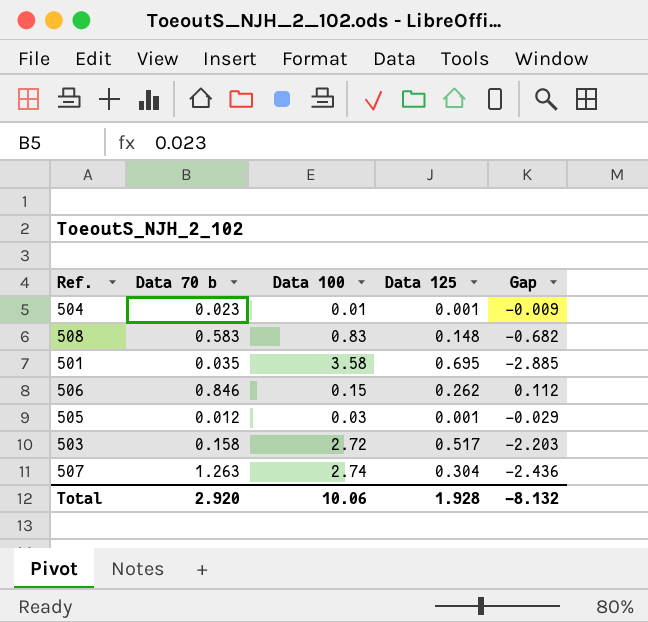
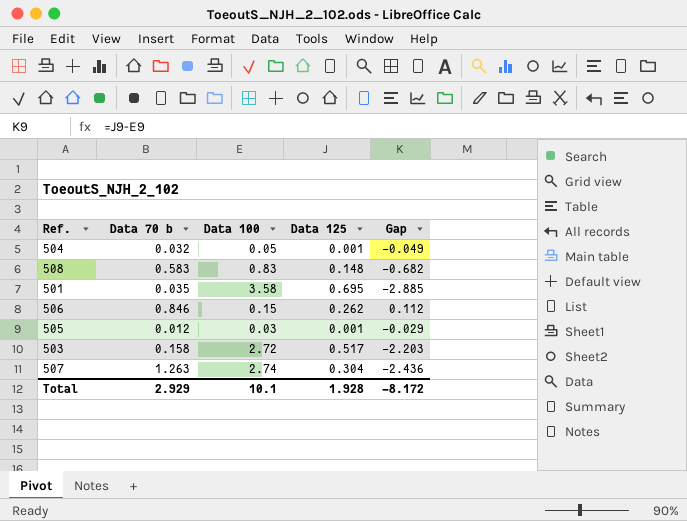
504 | Data 70 b: 0.023 -> 0.032
504 | Data 100: 0.01 -> 0.05
504 | Gap: -0.009 -> -0.049
Total | Data 70 b: 2.920 -> 2.929
Total | Data 100: 10.06 -> 10.1
Total | Gap: -8.132 -> -8.172

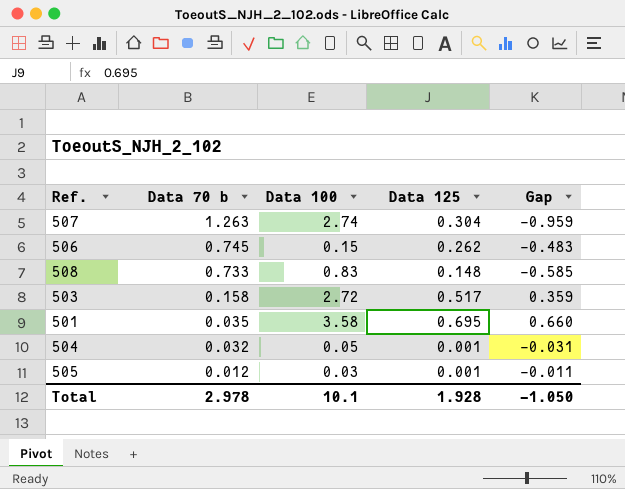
row order: none -> Data 70 b descending
column Gap | formula: [Data 125] - [Data 100] -> [Data 125] - [Data 70 b]
506 | Data 70 b: 0.846 -> 0.745
508 | Data 70 b: 0.583 -> 0.733
Total | Data 70 b: 2.929 -> 2.978
Total | Gap: -8.172 -> -1.050

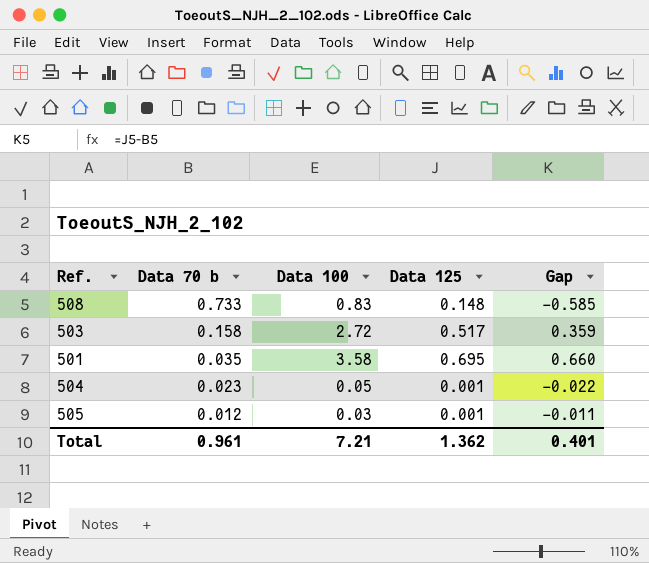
row 507: 1.263 | 2.74 | 0.304 | -0.959 -> none
row 506: 0.745 | 0.15 | 0.262 | -0.483 -> none
504 | Data 70 b: 0.032 -> 0.023
504 | Gap: -0.031 -> -0.022
Total | Data 70 b: 2.978 -> 0.961
Total | Data 100: 10.1 -> 7.21
Total | Data 125: 1.928 -> 1.362
Total | Gap: -1.050 -> 0.401

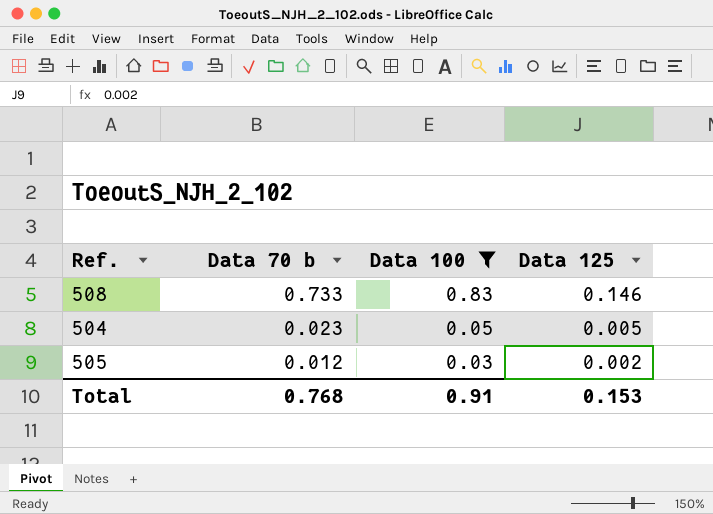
filter: none -> Data 100 <= 0.83
column Gap | formula: [Data 125] - [Data 70 b] -> none
508 | Data 125: 0.148 -> 0.146
504 | Data 125: 0.001 -> 0.005
505 | Data 125: 0.001 -> 0.002
Total | Data 70 b: 0.961 -> 0.768
Total | Data 100: 7.21 -> 0.91
Total | Data 125: 1.362 -> 0.153

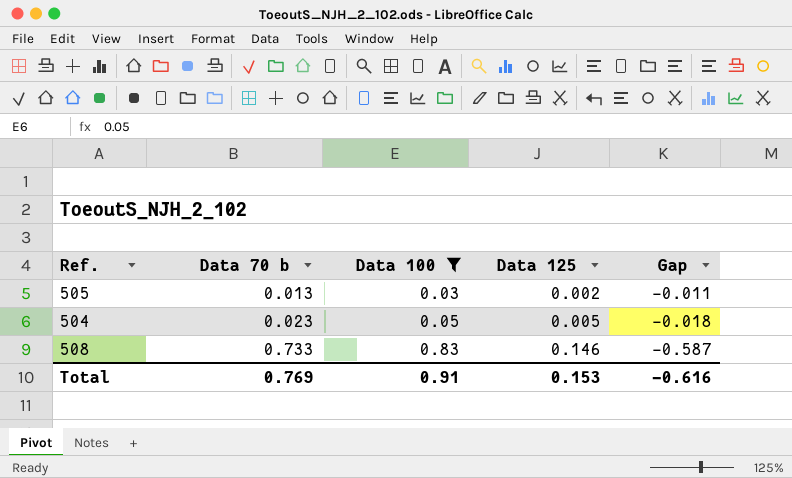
row order: Data 70 b descending -> Data 70 b ascending
column Gap | formula: none -> [Data 125] - [Data 70 b]
505 | Data 70 b: 0.012 -> 0.013
Total | Data 70 b: 0.768 -> 0.769

